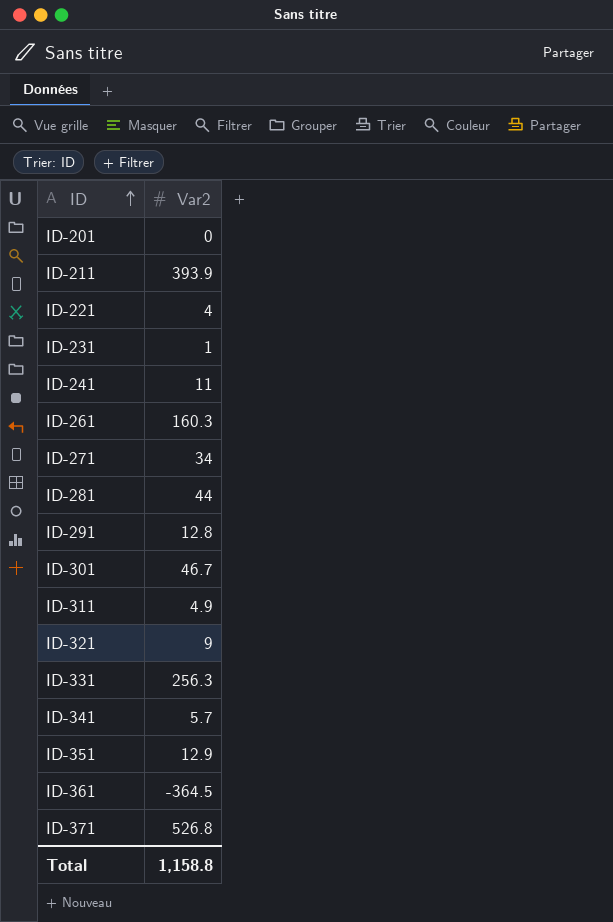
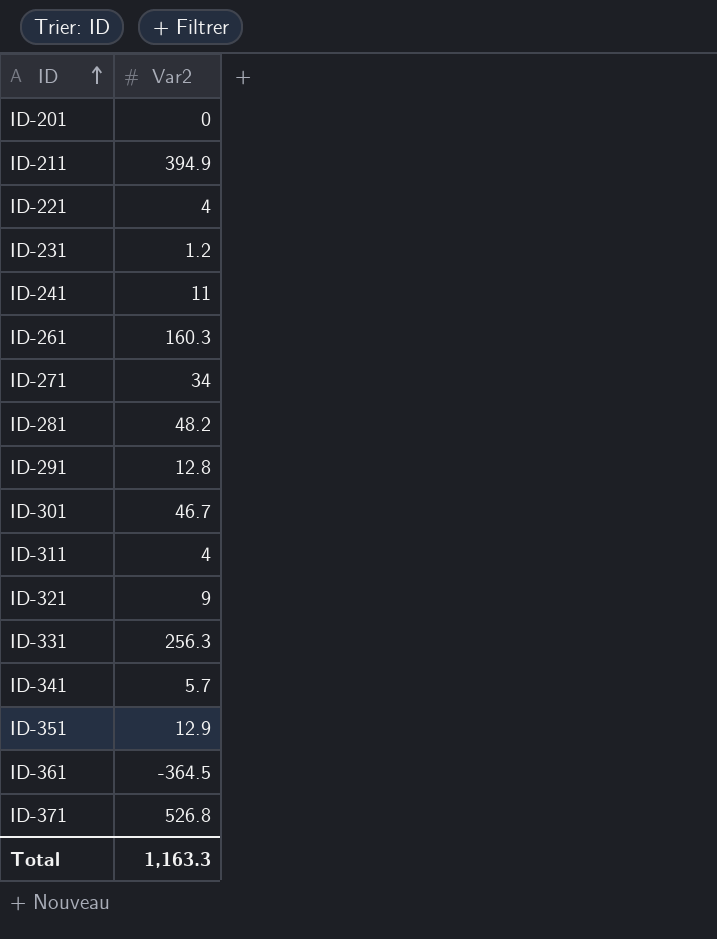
ID-211 | Var2: 393.9 -> 394.9
ID-231 | Var2: 1 -> 1.2
ID-281 | Var2: 44 -> 48.2
ID-311 | Var2: 4.9 -> 4
Total | Var2: 1,158.8 -> 1,163.3

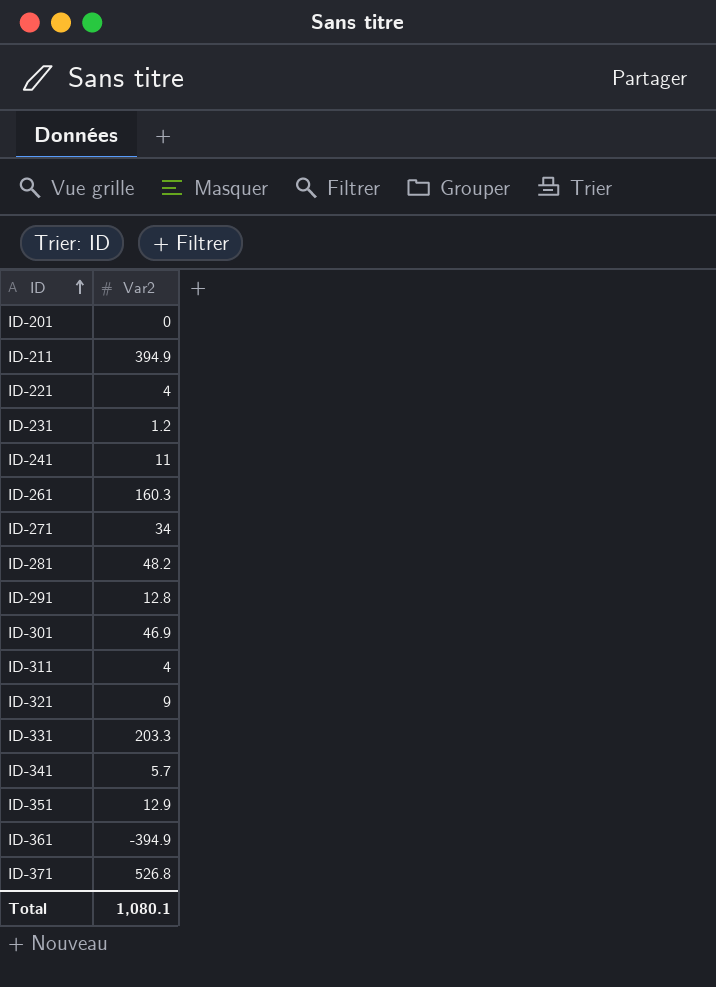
ID-301 | Var2: 46.7 -> 46.9
ID-331 | Var2: 256.3 -> 203.3
ID-361 | Var2: -364.5 -> -394.9
Total | Var2: 1,163.3 -> 1,080.1

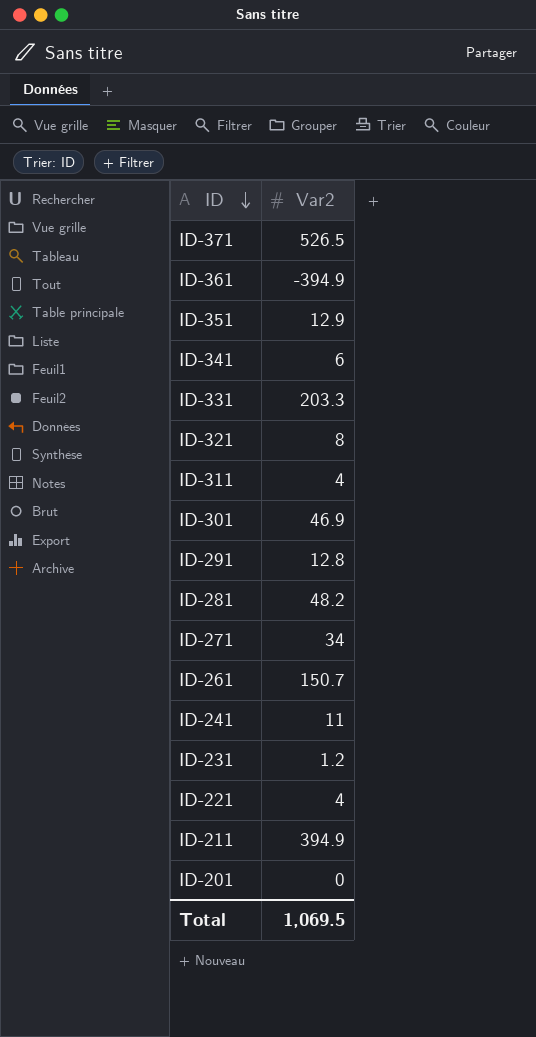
row order: ID ascending -> ID descending
ID-371 | Var2: 526.8 -> 526.5
ID-341 | Var2: 5.7 -> 6
ID-321 | Var2: 9 -> 8
ID-261 | Var2: 160.3 -> 150.7
Total | Var2: 1,080.1 -> 1,069.5

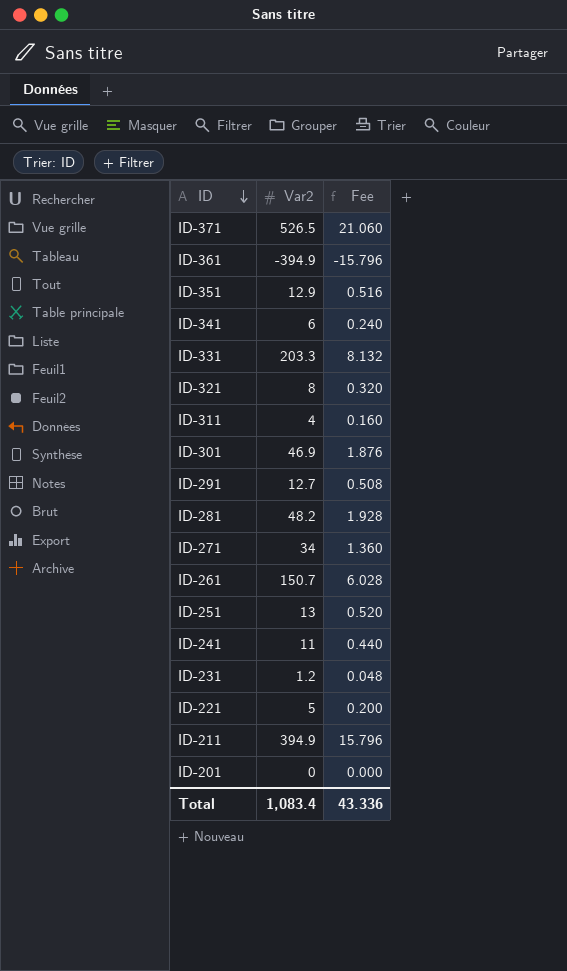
column Fee | formula: none -> [Var2] * 0.04
ID-291 | Var2: 12.8 -> 12.7
row ID-251: none -> 13 | 0.520
ID-221 | Var2: 4 -> 5
Total | Var2: 1,069.5 -> 1,083.4

